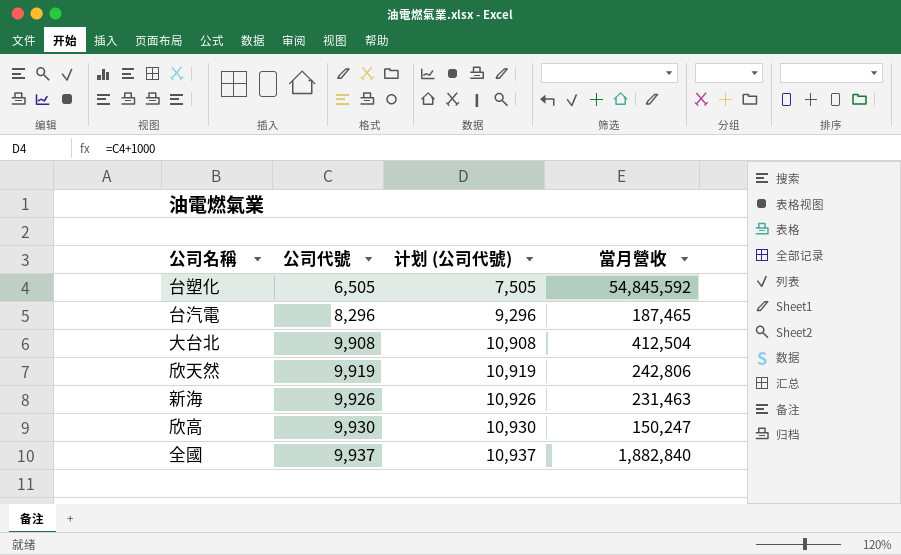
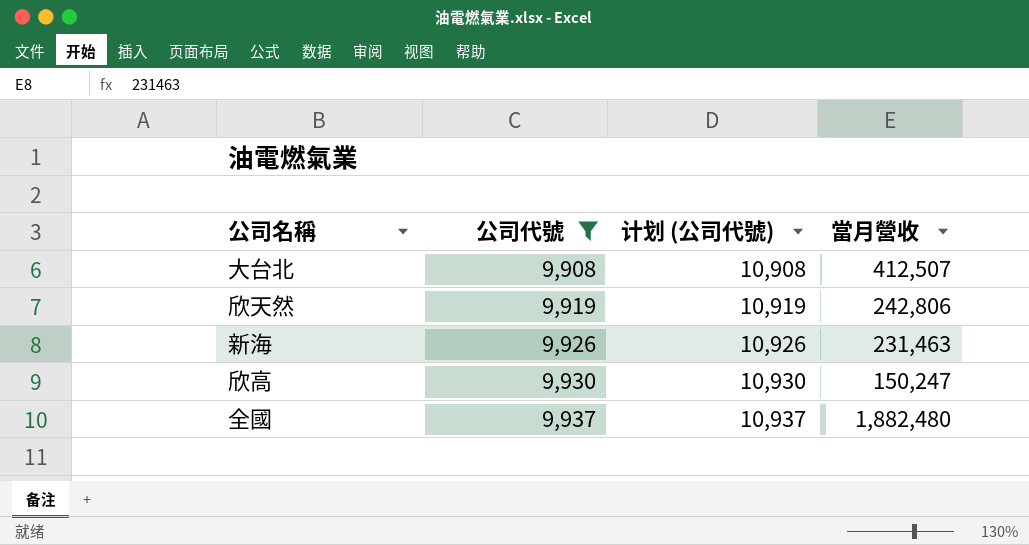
filter: none -> 公司代號 >= 9,908
大台北 | 當月營收: 412,504 -> 412,507
全國 | 當月營收: 1,882,840 -> 1,882,480

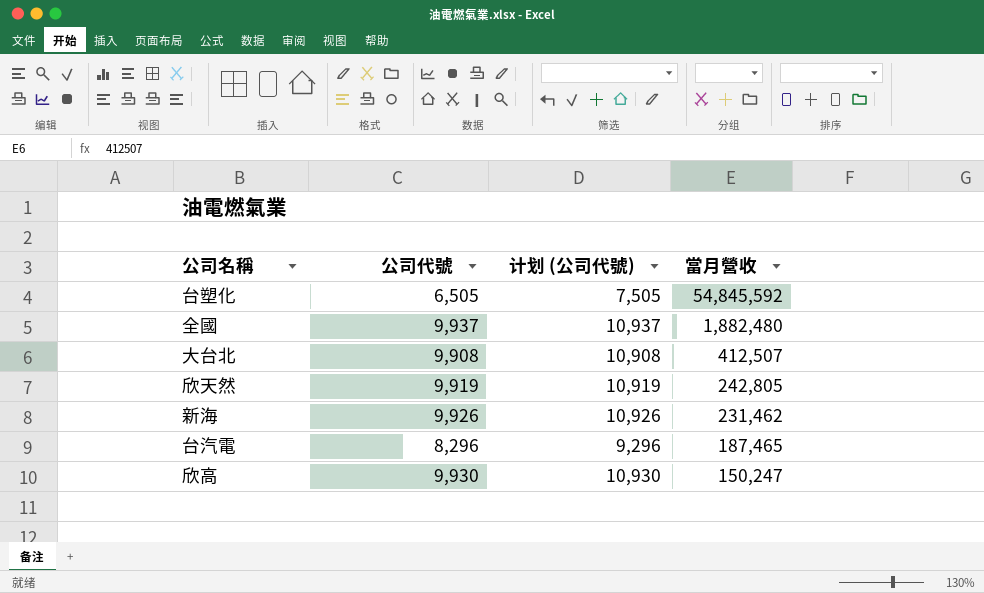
filter: 公司代號 >= 9,908 -> none
row order: 公司代號 ascending -> 當月營收 descending
欣天然 | 當月營收: 242,806 -> 242,805
新海 | 當月營收: 231,463 -> 231,462

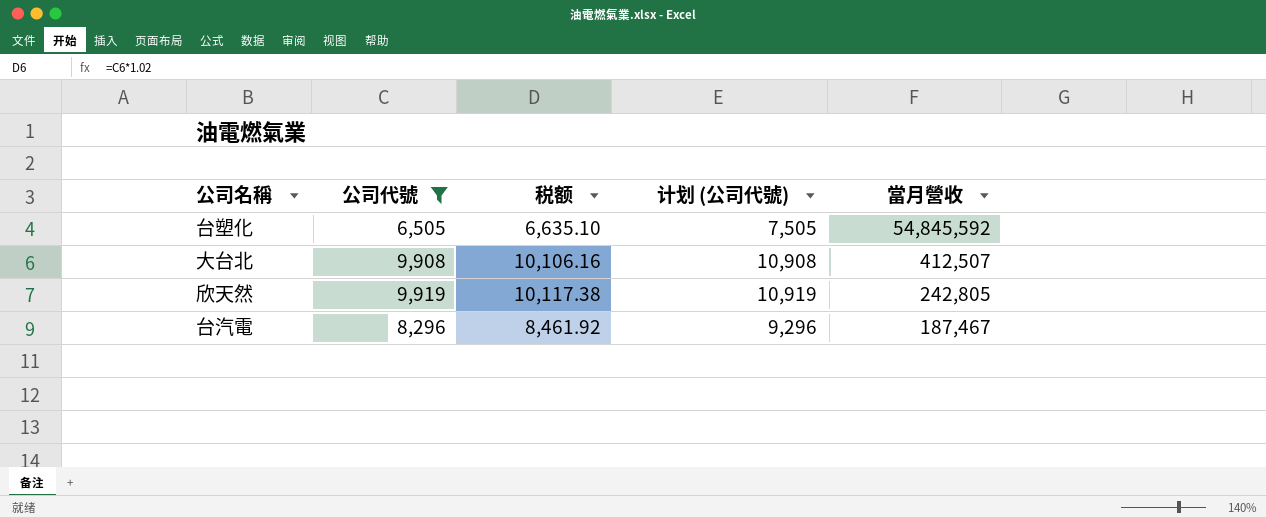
filter: none -> 公司代號 <= 9,919
column 税额 | formula: none -> [公司代號] * 1.02
台汽電 | 當月營收: 187,465 -> 187,467

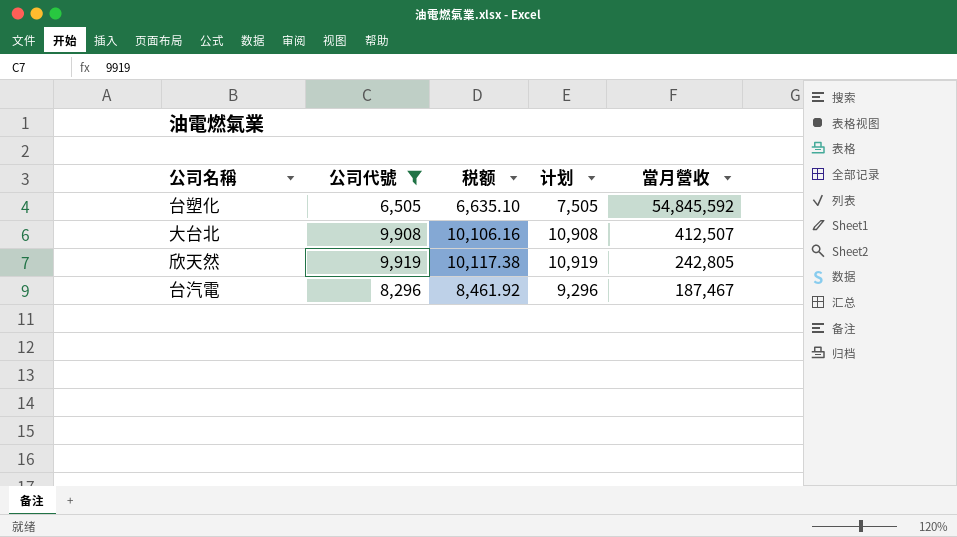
column name: 计划 (公司代號) -> 计划

